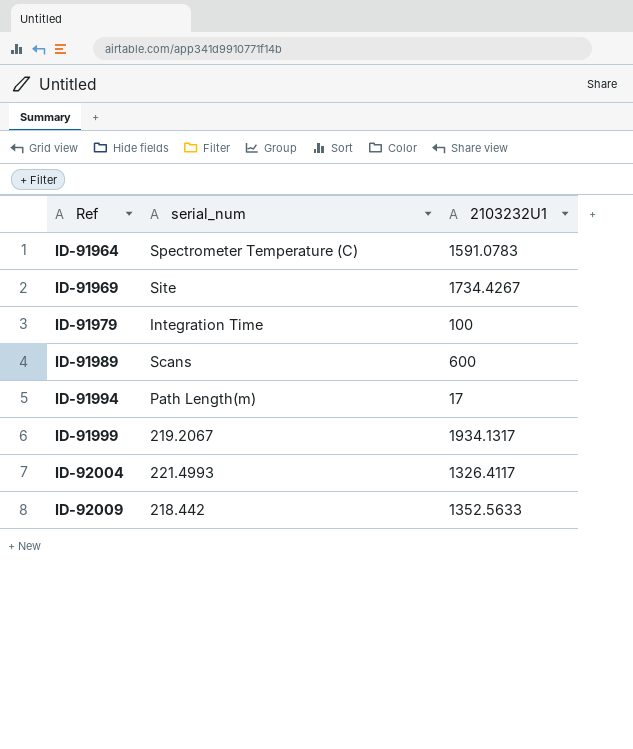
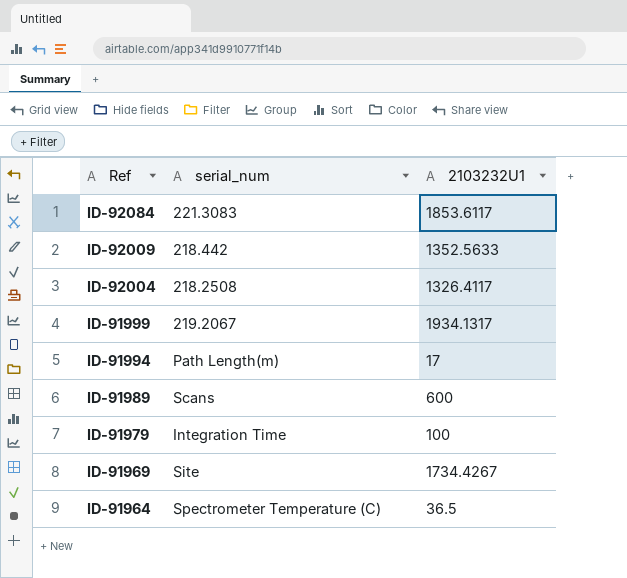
row order: Ref ascending -> Ref descending
row ID-92084: none -> 221.3083 | 1853.6117
ID-92004 | serial_num: 221.4993 -> 218.2508
ID-91964 | 2103232U1: 1591.0783 -> 36.5

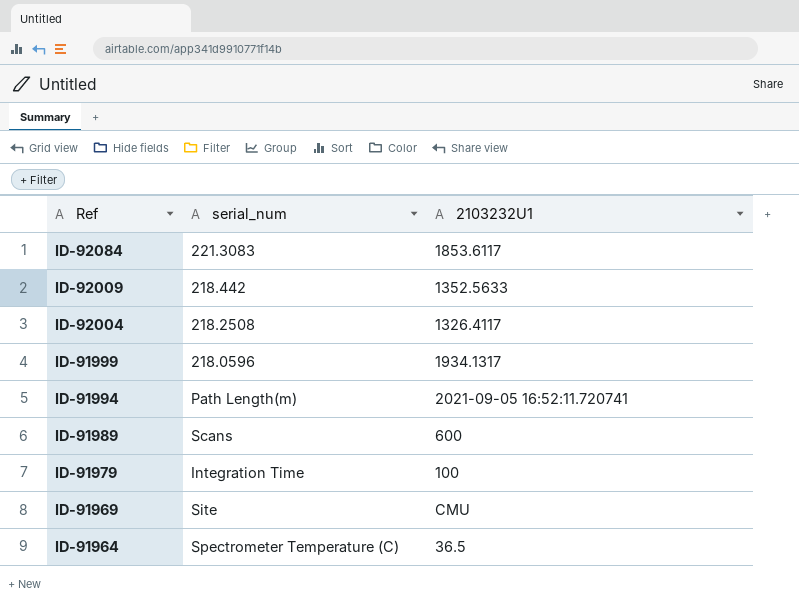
ID-91999 | serial_num: 219.2067 -> 218.0596
ID-91994 | 2103232U1: 17 -> 2021-09-05 16:52:11.720741
ID-91969 | 2103232U1: 1734.4267 -> CMU

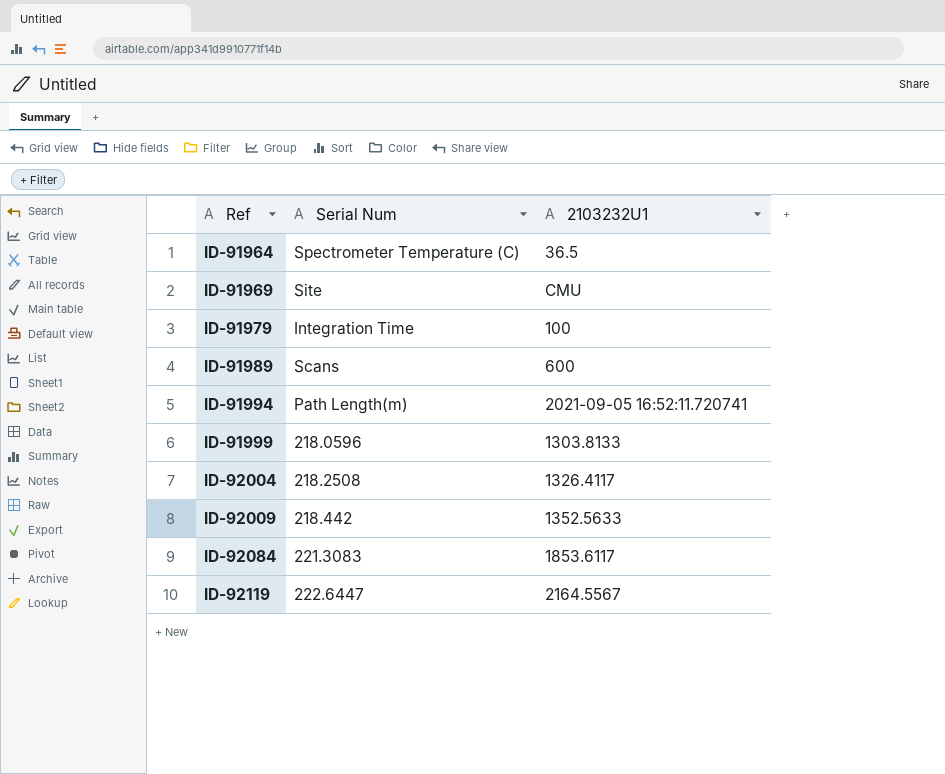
row order: Ref descending -> Ref ascending
column name: serial_num -> Serial Num
ID-91999 | 2103232U1: 1934.1317 -> 1303.8133
row ID-92119: none -> 222.6447 | 2164.5567

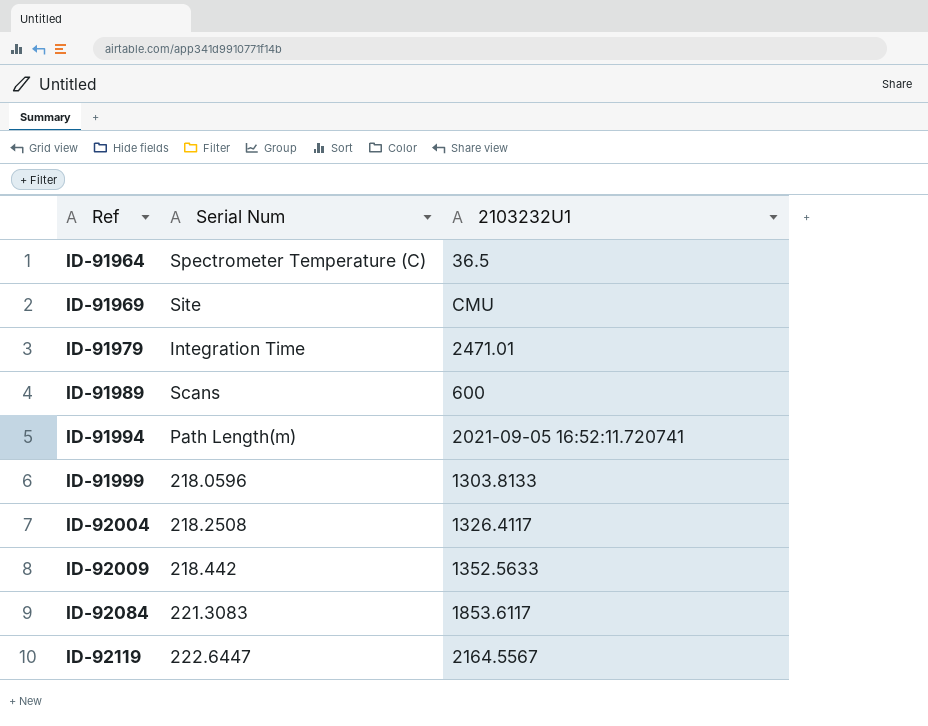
ID-91979 | 2103232U1: 100 -> 2471.01

